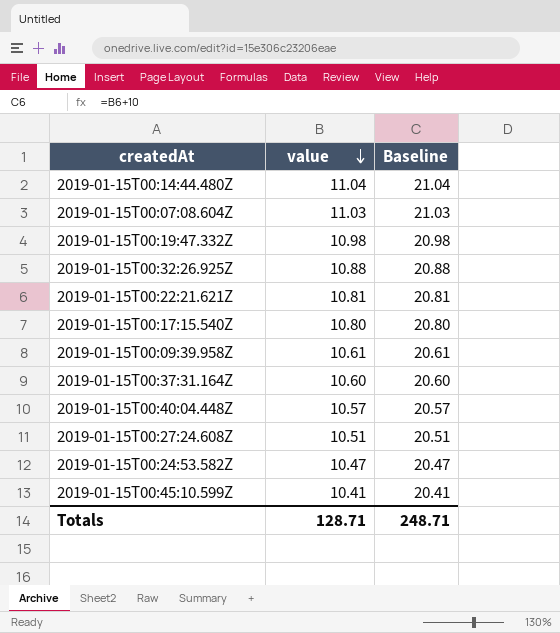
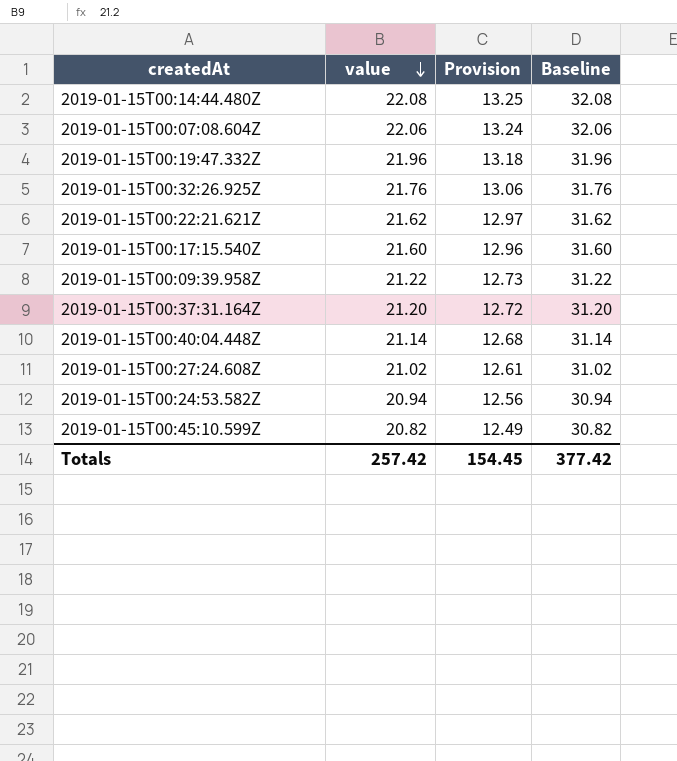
column Provision | formula: none -> [value] * 0.6
2019-01-15T00:14:44.480Z | value: 11.04 -> 22.08
2019-01-15T00:14:44.480Z | Baseline: 21.04 -> 32.08
2019-01-15T00:07:08.604Z | value: 11.03 -> 22.06
2019-01-15T00:07:08.604Z | Baseline: 21.03 -> 32.06
2019-01-15T00:19:47.332Z | value: 10.98 -> 21.96
2019-01-15T00:19:47.332Z | Baseline: 20.98 -> 31.96
2019-01-15T00:32:26.925Z | value: 10.88 -> 21.76
2019-01-15T00:32:26.925Z | Baseline: 20.88 -> 31.76
2019-01-15T00:22:21.621Z | value: 10.81 -> 21.62
2019-01-15T00:22:21.621Z | Baseline: 20.81 -> 31.62
2019-01-15T00:17:15.540Z | value: 10.80 -> 21.60
2019-01-15T00:17:15.540Z | Baseline: 20.80 -> 31.60
2019-01-15T00:09:39.958Z | value: 10.61 -> 21.22
2019-01-15T00:09:39.958Z | Baseline: 20.61 -> 31.22
2019-01-15T00:37:31.164Z | value: 10.60 -> 21.20
2019-01-15T00:37:31.164Z | Baseline: 20.60 -> 31.20
2019-01-15T00:40:04.448Z | value: 10.57 -> 21.14
2019-01-15T00:40:04.448Z | Baseline: 20.57 -> 31.14
2019-01-15T00:27:24.608Z | value: 10.51 -> 21.02
2019-01-15T00:27:24.608Z | Baseline: 20.51 -> 31.02
2019-01-15T00:24:53.582Z | value: 10.47 -> 20.94
2019-01-15T00:24:53.582Z | Baseline: 20.47 -> 30.94
2019-01-15T00:45:10.599Z | value: 10.41 -> 20.82
2019-01-15T00:45:10.599Z | Baseline: 20.41 -> 30.82
Totals | value: 128.71 -> 257.42
Totals | Baseline: 248.71 -> 377.42

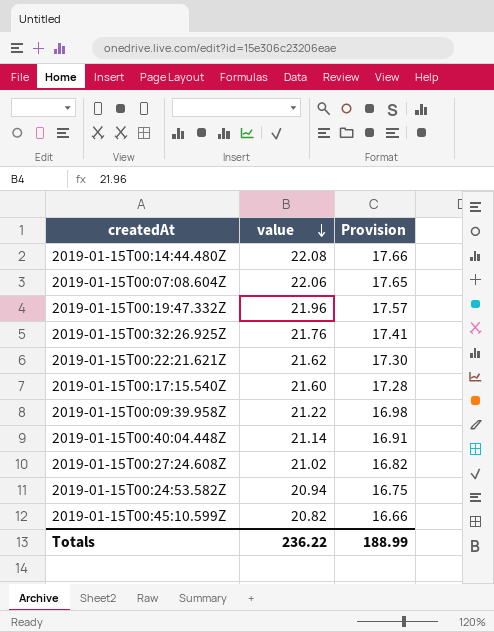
column Baseline | formula: [value] + 10 -> none
column Provision | formula: [value] * 0.6 -> [value] * 0.8
row 2019-01-15T00:37:31.164Z: 21.20 | 12.72 | 31.20 -> none
Totals | value: 257.42 -> 236.22
Totals | Provision: 154.45 -> 188.99

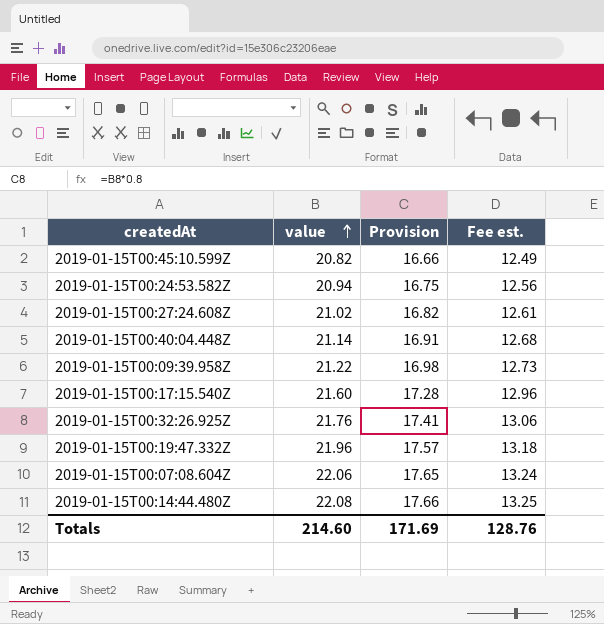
row order: value descending -> value ascending
column Fee est. | formula: none -> [value] * 0.6
row 2019-01-15T00:22:21.621Z: 21.62 | 17.30 -> none
Totals | value: 236.22 -> 214.60
Totals | Provision: 188.99 -> 171.69

